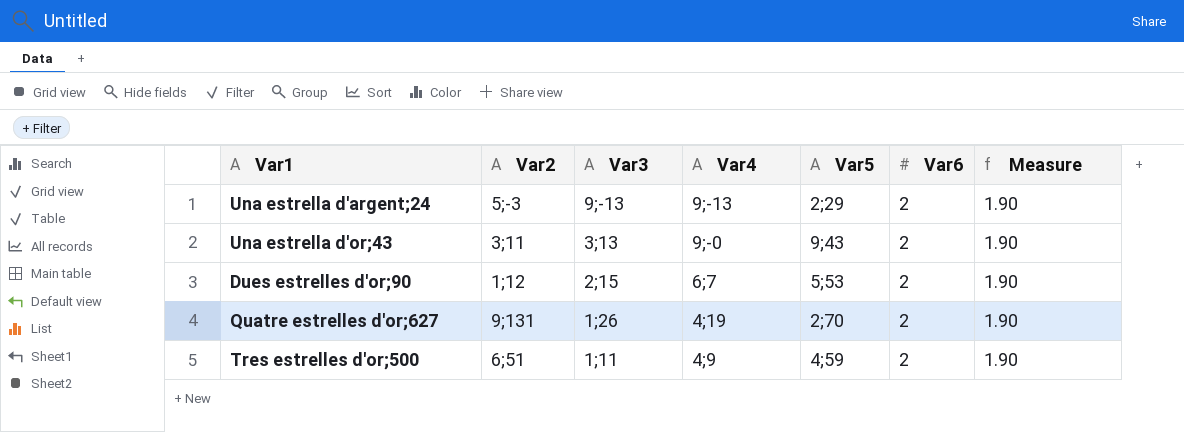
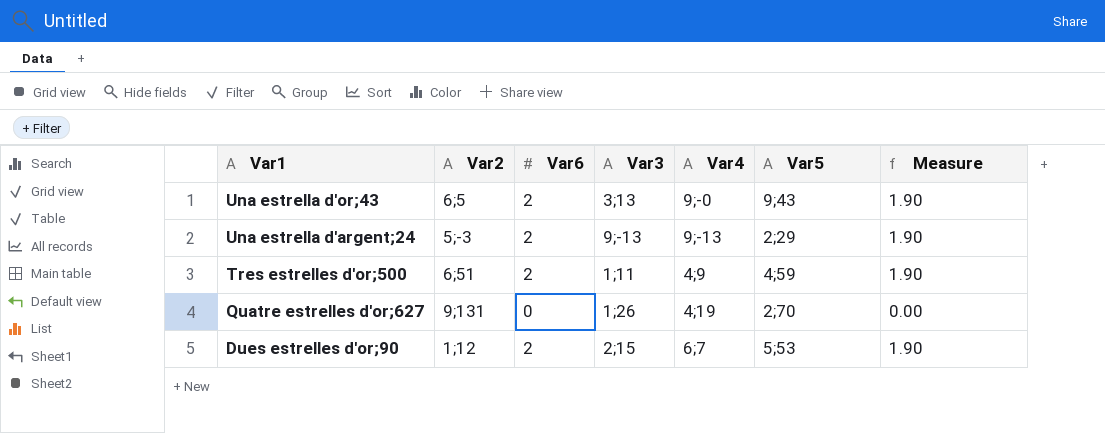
row order: Var3 descending -> Var1 descending
column Var6 | position: 6 -> 3
Una estrella d'or;43 | Var2: 3;11 -> 6;5
Quatre estrelles d'or;627 | Var6: 2 -> 0
Quatre estrelles d'or;627 | Measure: 1.90 -> 0.00

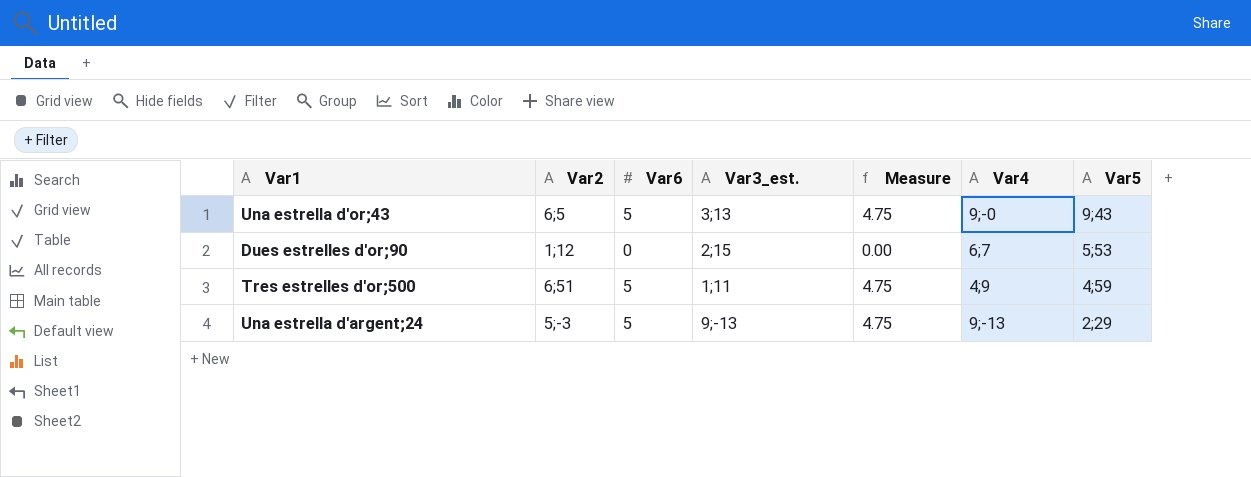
row order: Var1 descending -> Var5 descending
column name: Var3 -> Var3_est.
column Measure | position: 7 -> 5
row Quatre estrelles d'or;627: 9;131 | 0 | 1;26 | 4;19 | 2;70 | 0.00 -> none
Una estrella d'or;43 | Var6: 2 -> 5
Una estrella d'or;43 | Measure: 1.90 -> 4.75
Dues estrelles d'or;90 | Var6: 2 -> 0
Dues estrelles d'or;90 | Measure: 1.90 -> 0.00
Tres estrelles d'or;500 | Var6: 2 -> 5
Tres estrelles d'or;500 | Measure: 1.90 -> 4.75
Una estrella d'argent;24 | Var6: 2 -> 5
Una estrella d'argent;24 | Measure: 1.90 -> 4.75

